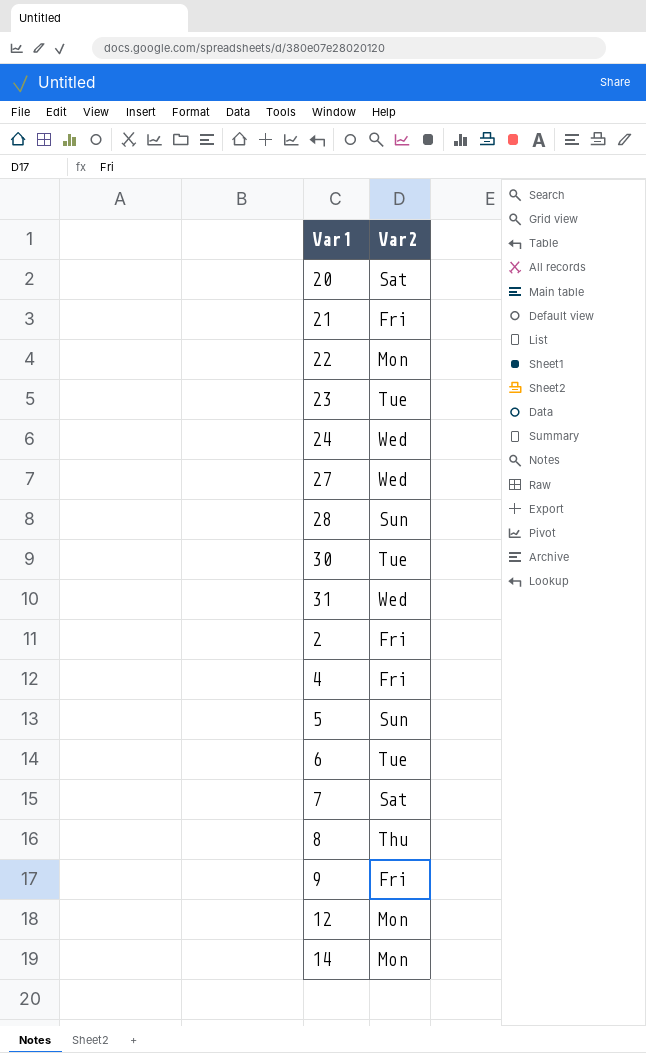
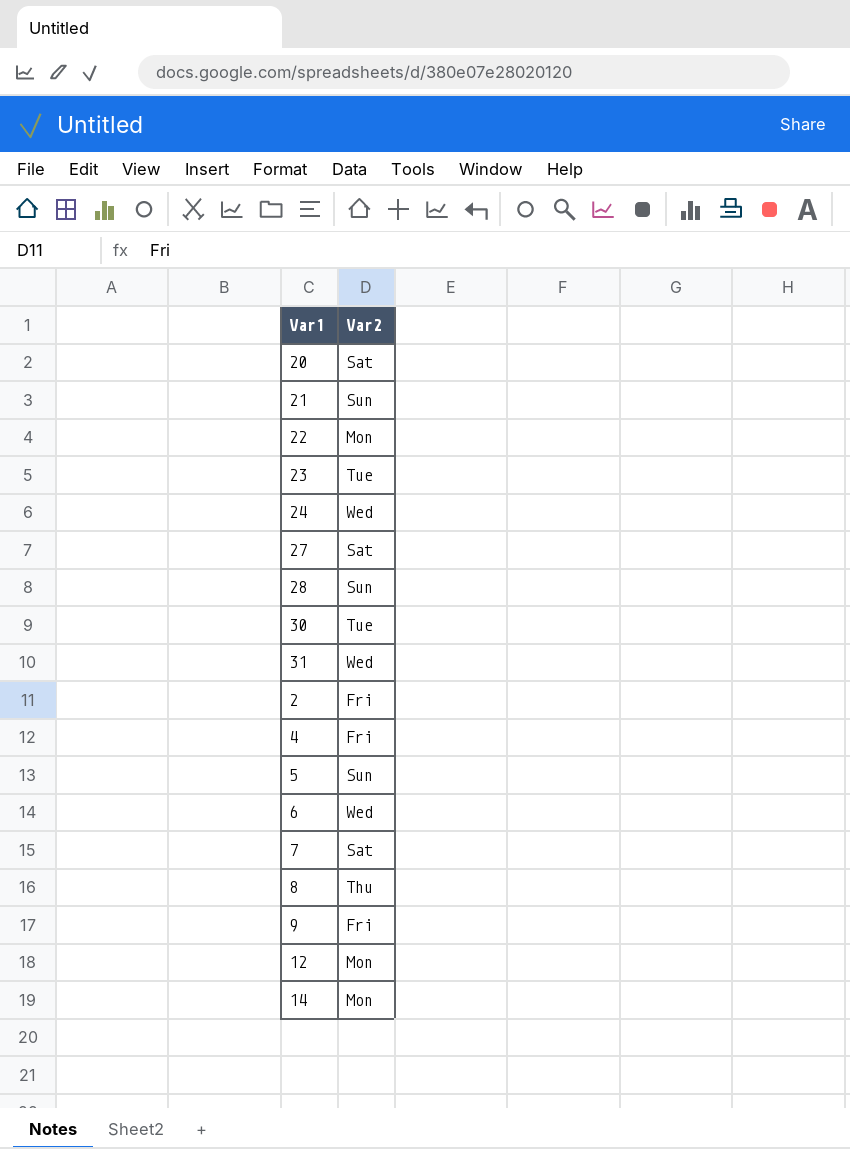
21 | Var2: Fri -> Sun
27 | Var2: Wed -> Sat
6 | Var2: Tue -> Wed

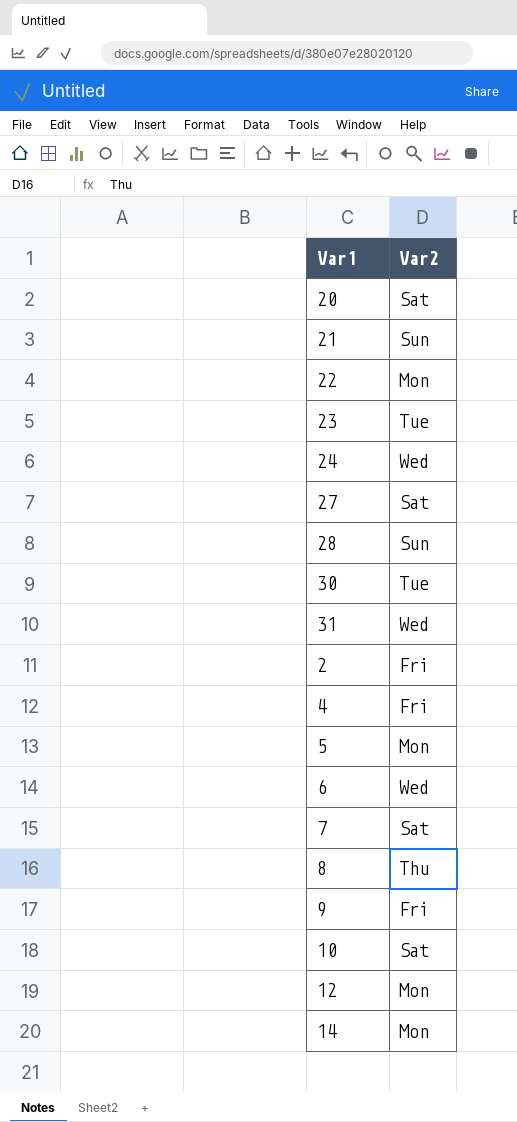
5 | Var2: Sun -> Mon
row 10: none -> Sat

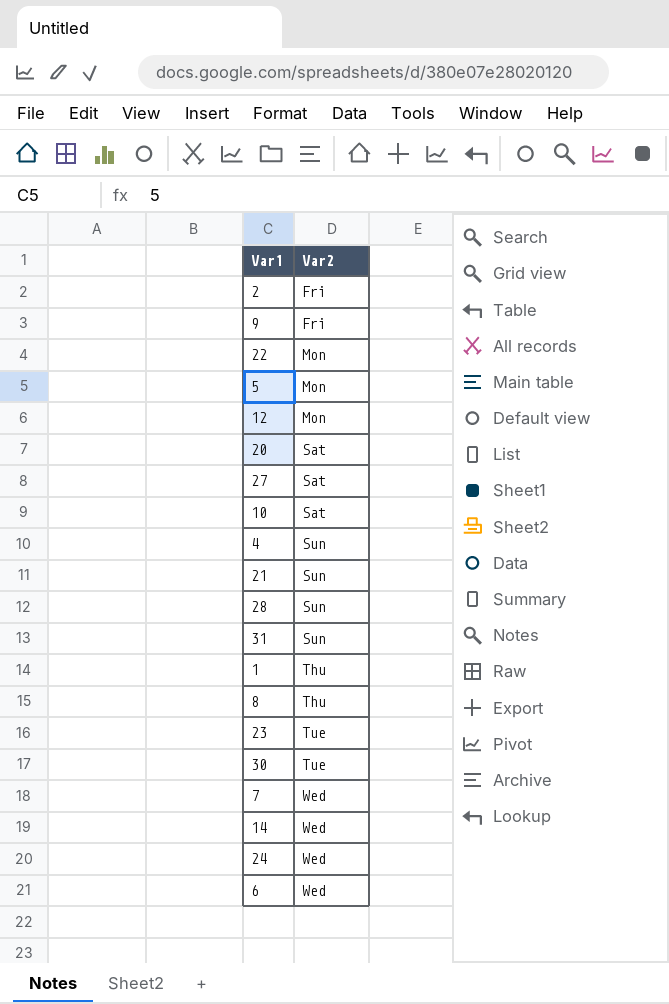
row order: none -> Var2 ascending
4 | Var2: Fri -> Sun
31 | Var2: Wed -> Sun
row 1: none -> Thu
7 | Var2: Sat -> Wed
14 | Var2: Mon -> Wed

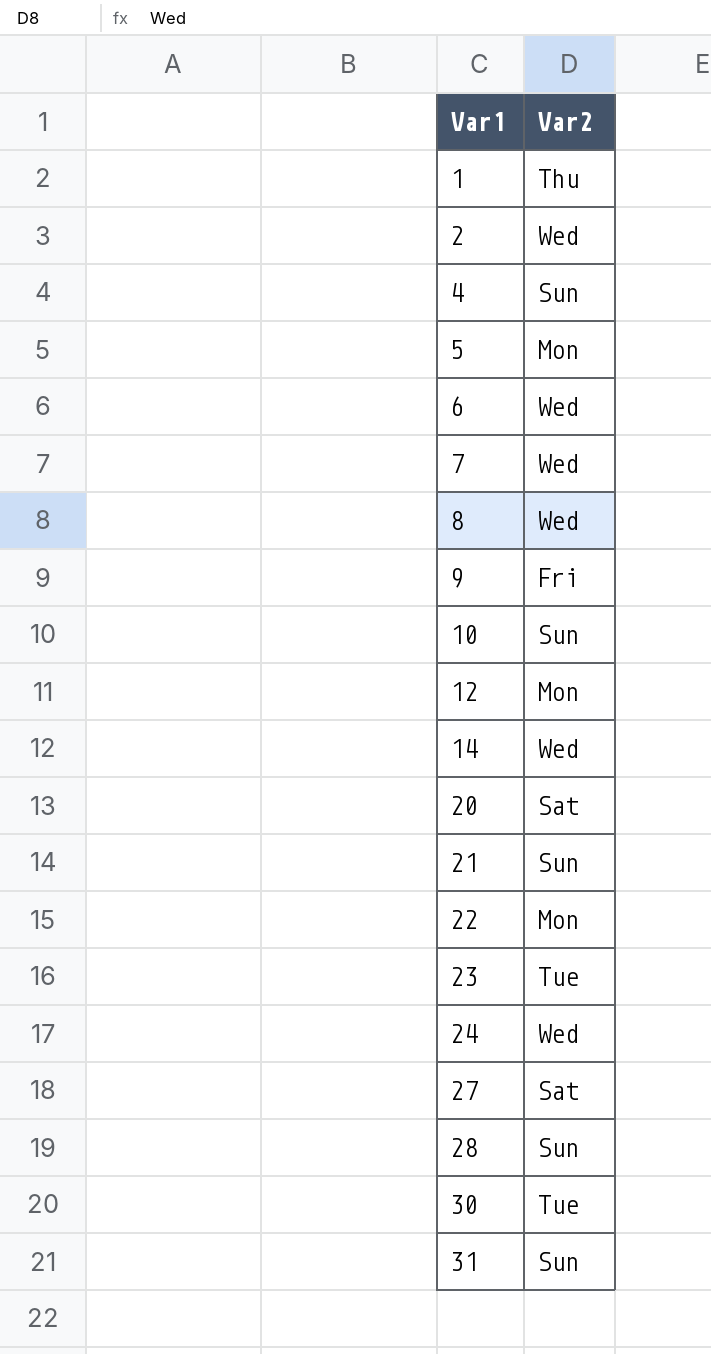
row order: Var2 ascending -> Var1 ascending
2 | Var2: Fri -> Wed
8 | Var2: Thu -> Wed
10 | Var2: Sat -> Sun

